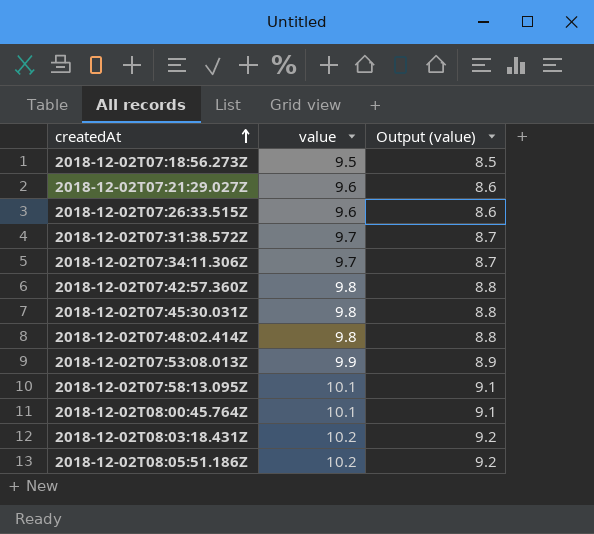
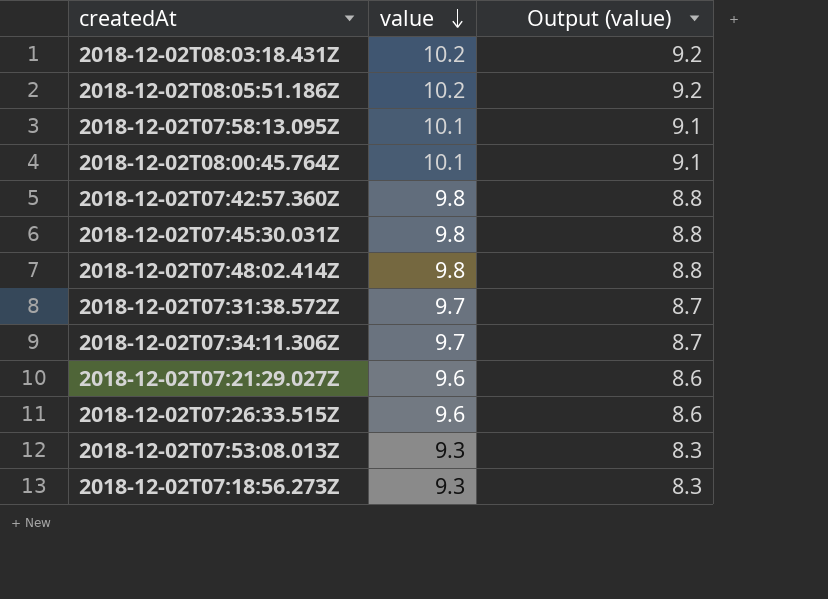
row order: createdAt ascending -> value descending
2018-12-02T07:53:08.013Z | value: 9.9 -> 9.3
2018-12-02T07:53:08.013Z | Output (value): 8.9 -> 8.3
2018-12-02T07:18:56.273Z | value: 9.5 -> 9.3
2018-12-02T07:18:56.273Z | Output (value): 8.5 -> 8.3

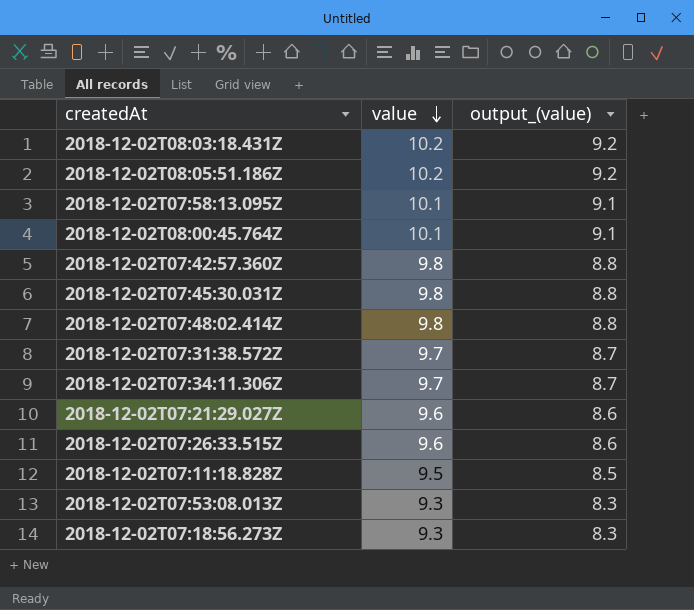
column name: Output (value) -> output_(value)
row 2018-12-02T07:11:18.828Z: none -> 9.5 | 8.5

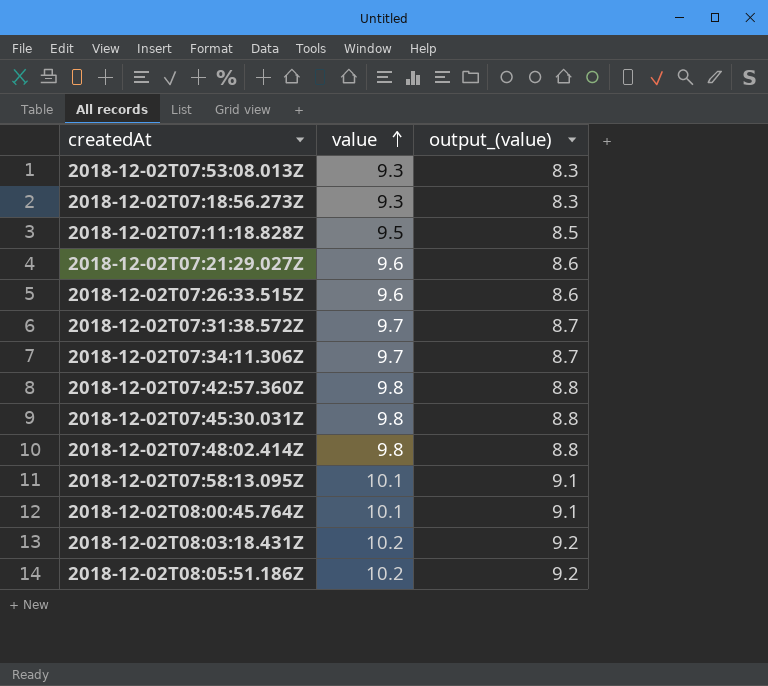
row order: value descending -> value ascending

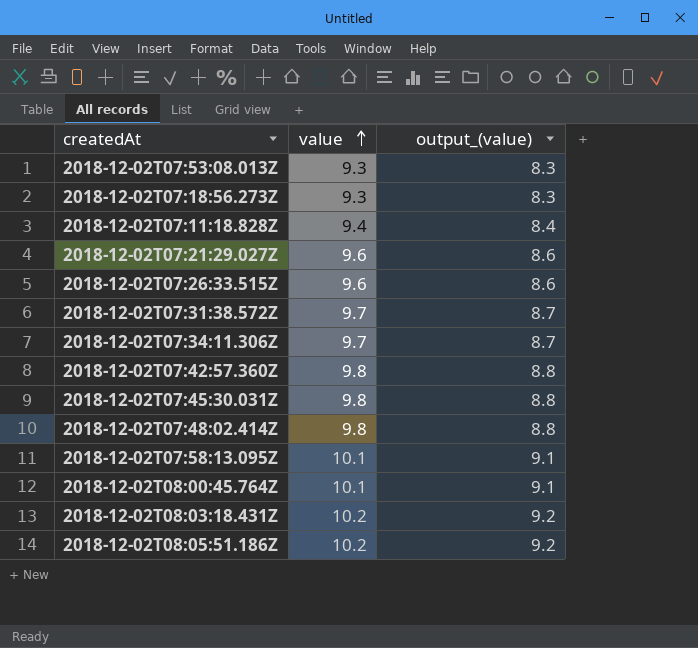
2018-12-02T07:11:18.828Z | value: 9.5 -> 9.4
2018-12-02T07:11:18.828Z | output_(value): 8.5 -> 8.4

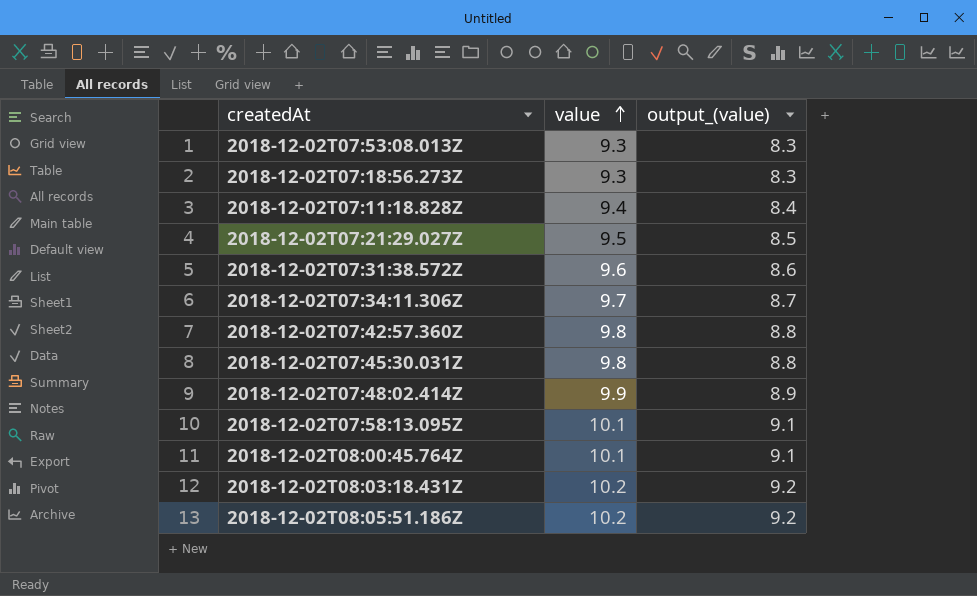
row 2018-12-02T07:26:33.515Z: 9.6 | 8.6 -> none
2018-12-02T07:21:29.027Z | value: 9.6 -> 9.5
2018-12-02T07:21:29.027Z | output_(value): 8.6 -> 8.5
2018-12-02T07:31:38.572Z | value: 9.7 -> 9.6
2018-12-02T07:31:38.572Z | output_(value): 8.7 -> 8.6
2018-12-02T07:48:02.414Z | value: 9.8 -> 9.9
2018-12-02T07:48:02.414Z | output_(value): 8.8 -> 8.9

